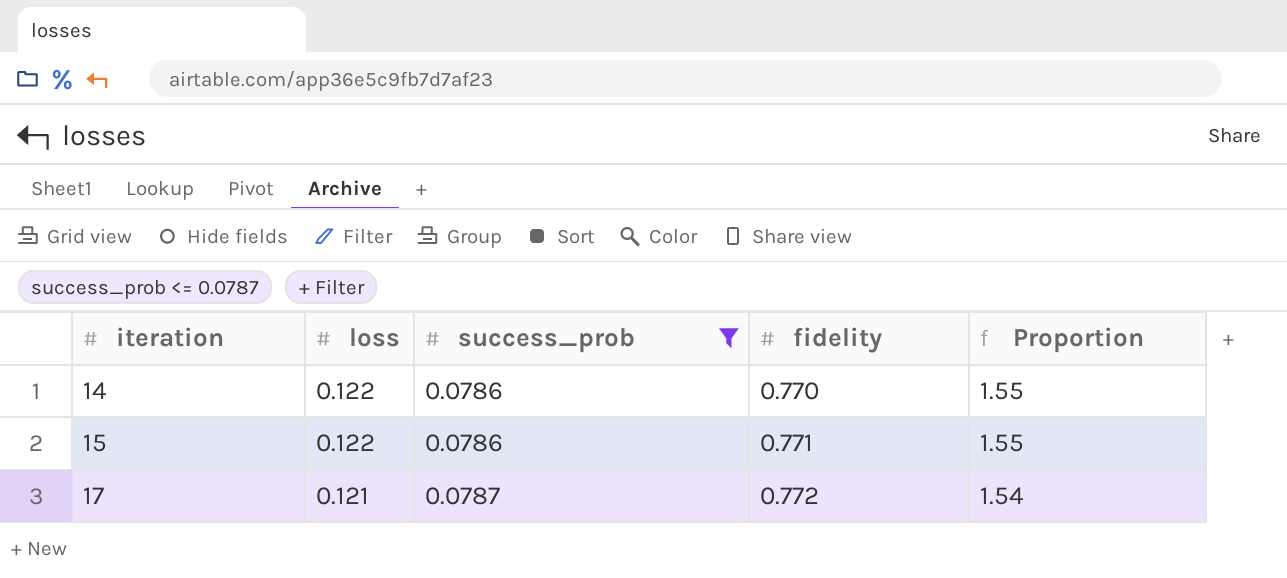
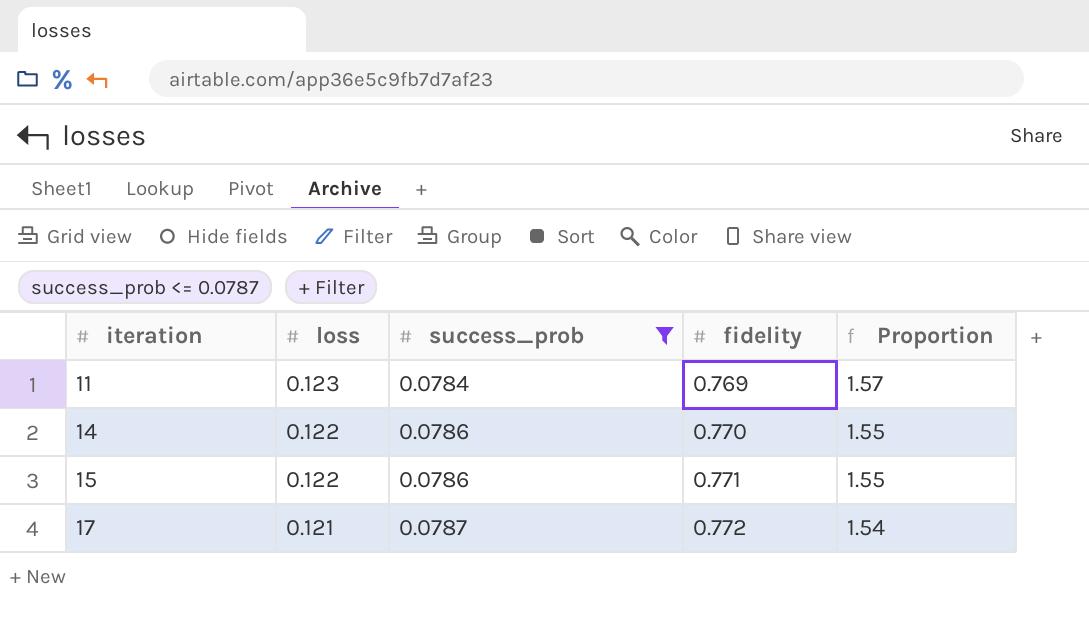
row 11: none -> 0.123 | 0.0784 | 0.769 | 1.57

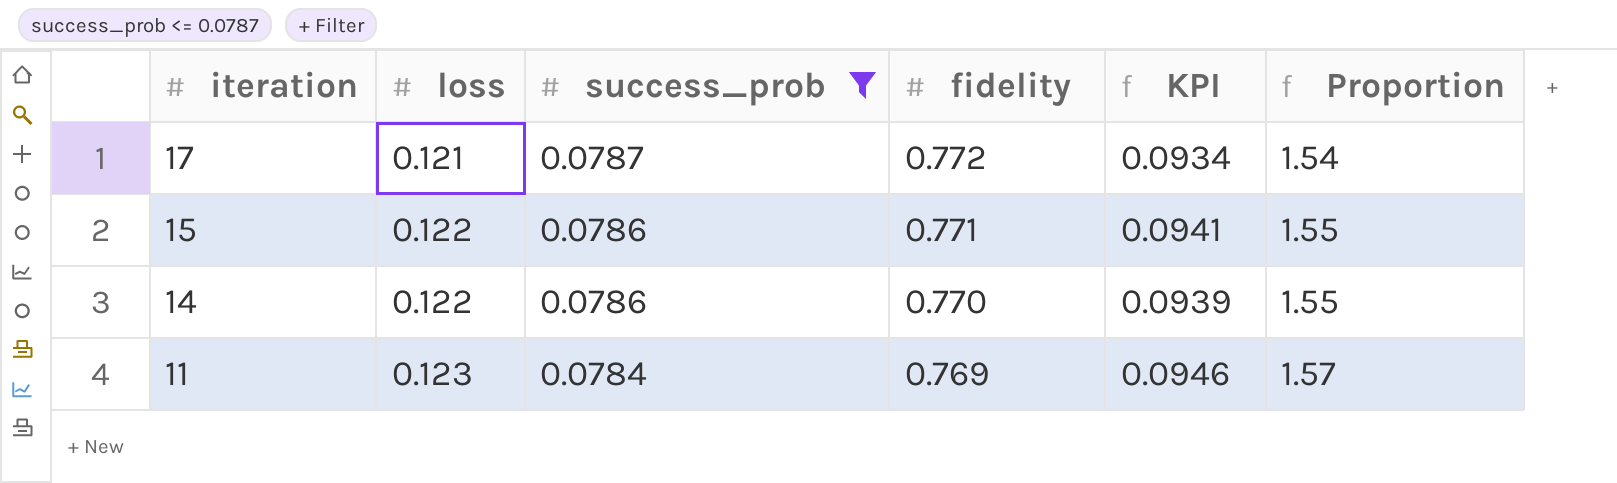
row order: iteration ascending -> iteration descending
column KPI | formula: none -> [loss] * [fidelity]

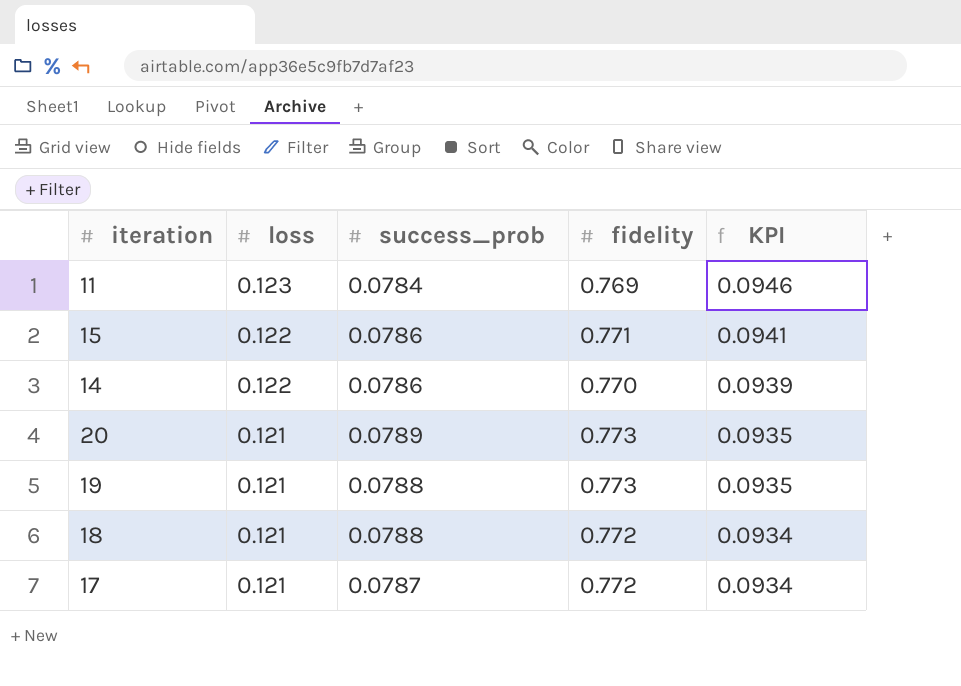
filter: success_prob <= 0.0787 -> none
row order: iteration descending -> loss descending
column Proportion | formula: [loss] / [success_prob] -> none

